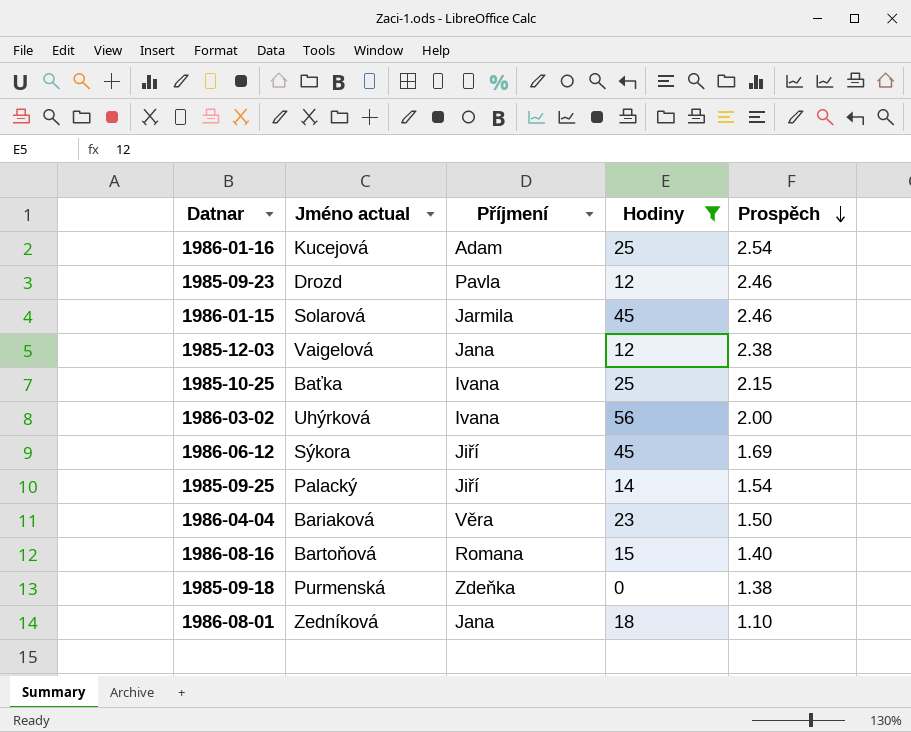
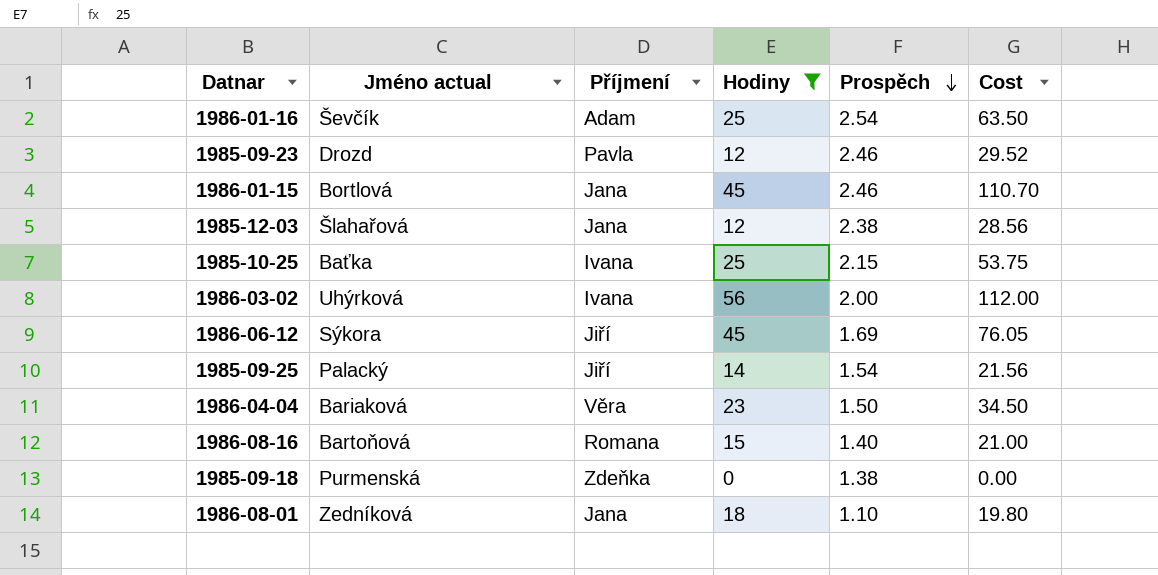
column Cost | formula: none -> [Hodiny] * [Prospěch]
1986-01-16 | Jméno actual: Kucejová -> Ševčík
1986-01-15 | Jméno actual: Solarová -> Bortlová
1986-01-15 | Příjmení: Jarmila -> Jana
1985-12-03 | Jméno actual: Vaigelová -> Šlahařová

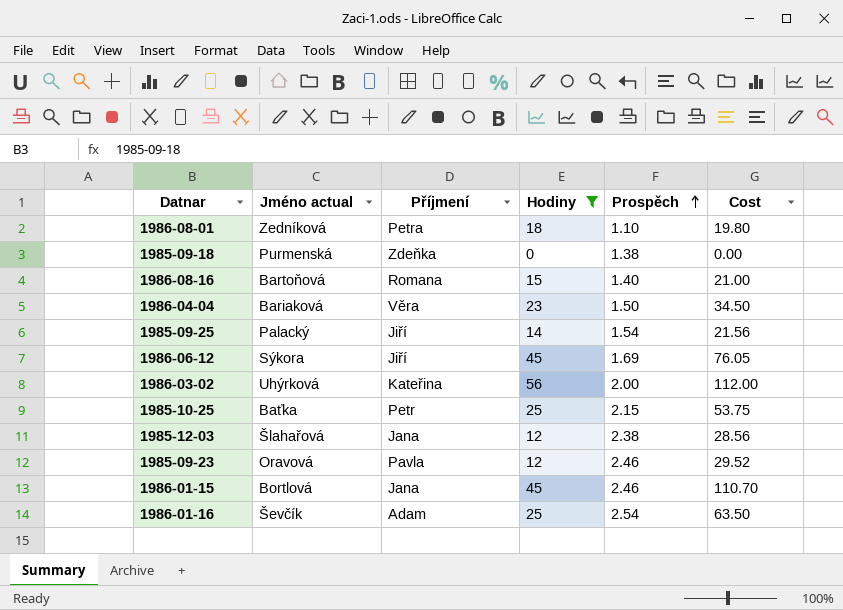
row order: Prospěch descending -> Prospěch ascending
1986-08-01 | Příjmení: Jana -> Petra
1986-03-02 | Příjmení: Ivana -> Kateřina
1985-10-25 | Příjmení: Ivana -> Petr
1985-09-23 | Jméno actual: Drozd -> Oravová

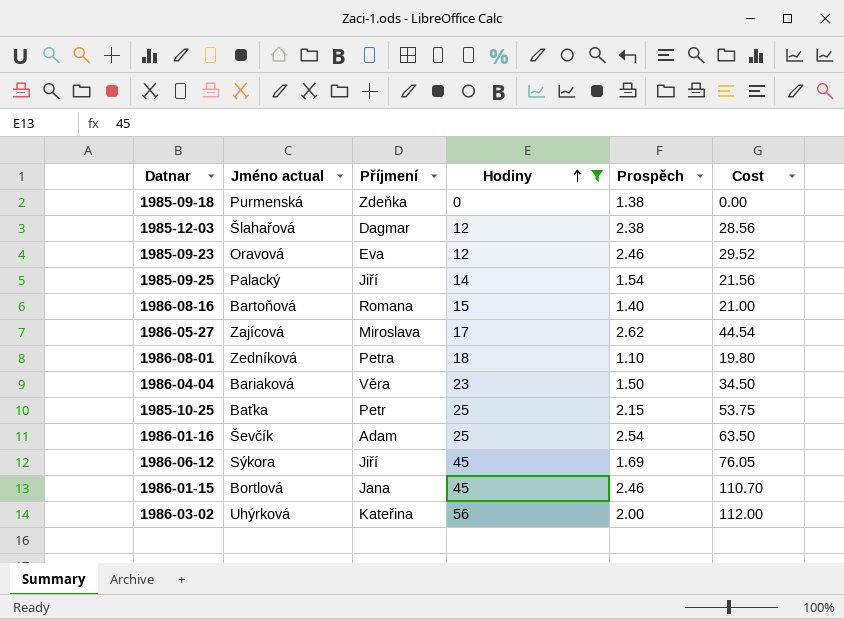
row order: Prospěch ascending -> Hodiny ascending
1985-12-03 | Příjmení: Jana -> Dagmar
1985-09-23 | Příjmení: Pavla -> Eva
row 1986-05-27: none -> Zajícová | Miroslava | 17 | 2.62 | 44.54

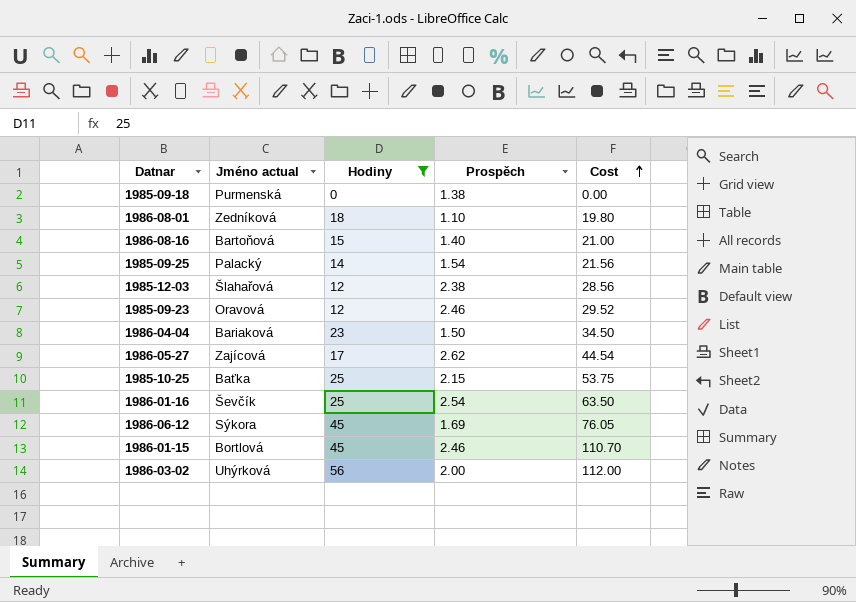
row order: Hodiny ascending -> Cost ascending
column Příjmení | position: 3 -> none

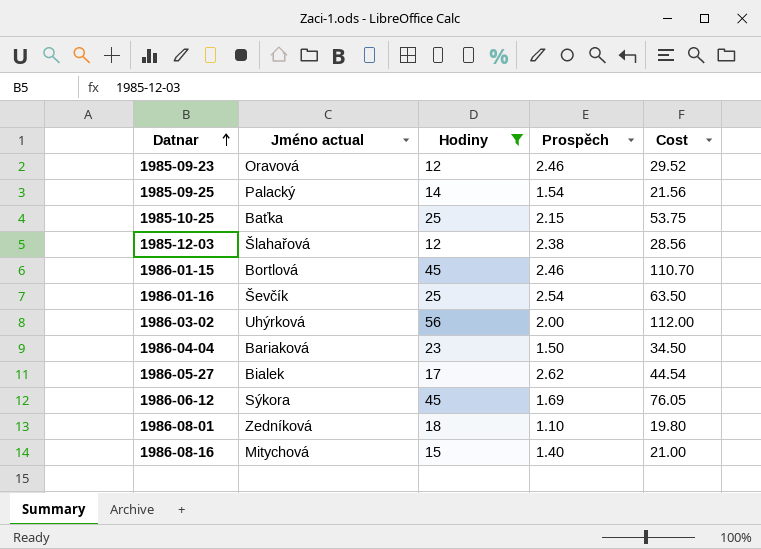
row order: Cost ascending -> Datnar ascending
row 1985-09-18: Purmenská | 0 | 1.38 | 0.00 -> none
1986-05-27 | Jméno actual: Zajícová -> Bialek
1986-08-16 | Jméno actual: Bartoňová -> Mitychová

